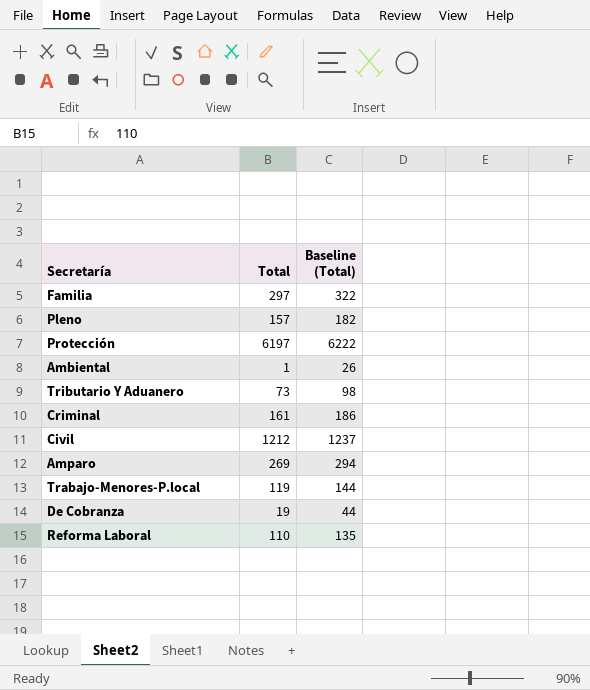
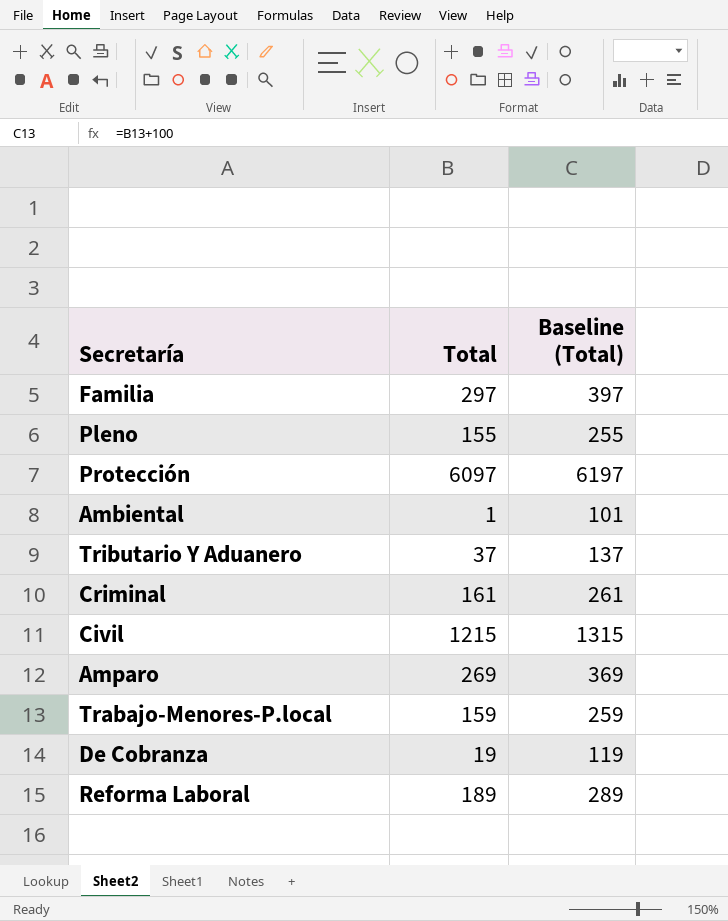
column Baseline (Total) | formula: [Total] + 25 -> [Total] + 100
Pleno | Total: 157 -> 155
Protección | Total: 6197 -> 6097
Tributario Y Aduanero | Total: 73 -> 37
Civil | Total: 1212 -> 1215
Trabajo-Menores-P.local | Total: 119 -> 159
Reforma Laboral | Total: 110 -> 189

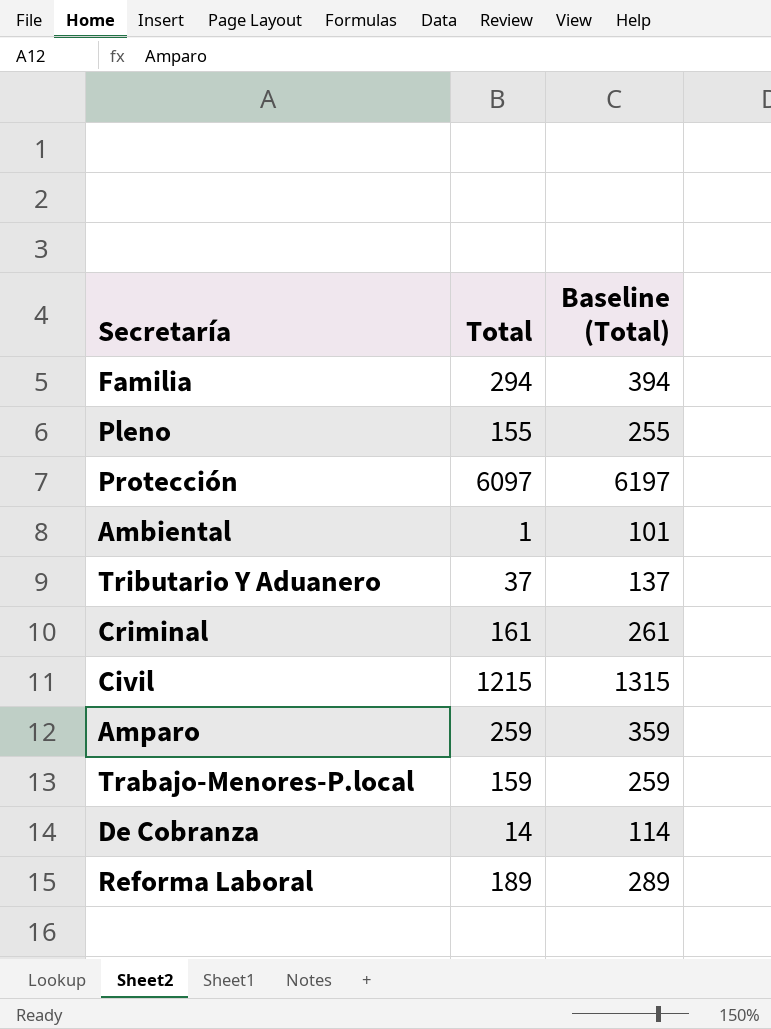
Familia | Total: 297 -> 294
Familia | Baseline (Total): 397 -> 394
Amparo | Total: 269 -> 259
Amparo | Baseline (Total): 369 -> 359
De Cobranza | Total: 19 -> 14
De Cobranza | Baseline (Total): 119 -> 114

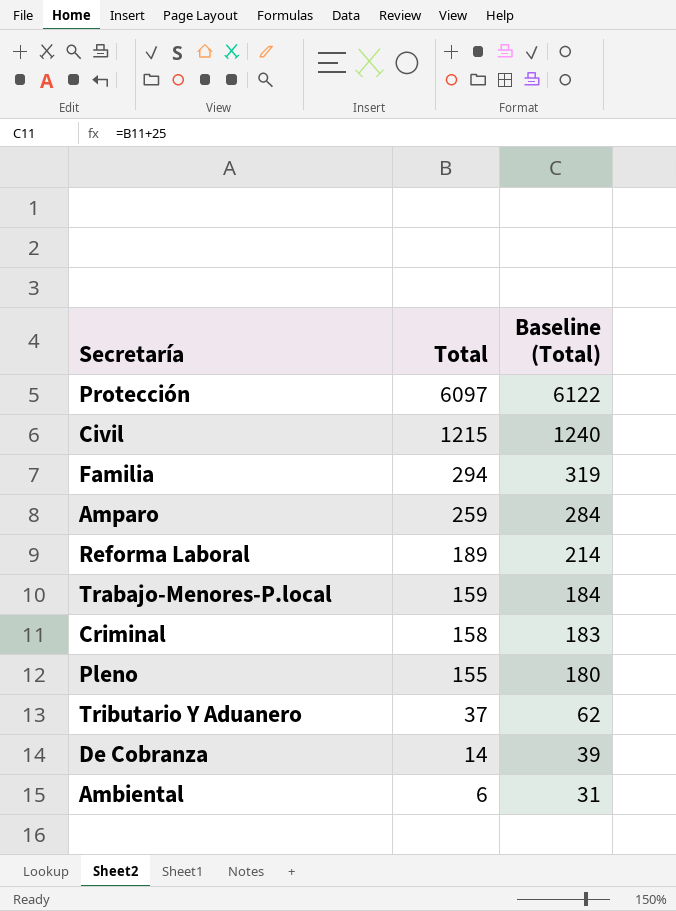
row order: none -> Total descending
column Baseline (Total) | formula: [Total] + 100 -> [Total] + 25
Criminal | Total: 161 -> 158
Ambiental | Total: 1 -> 6

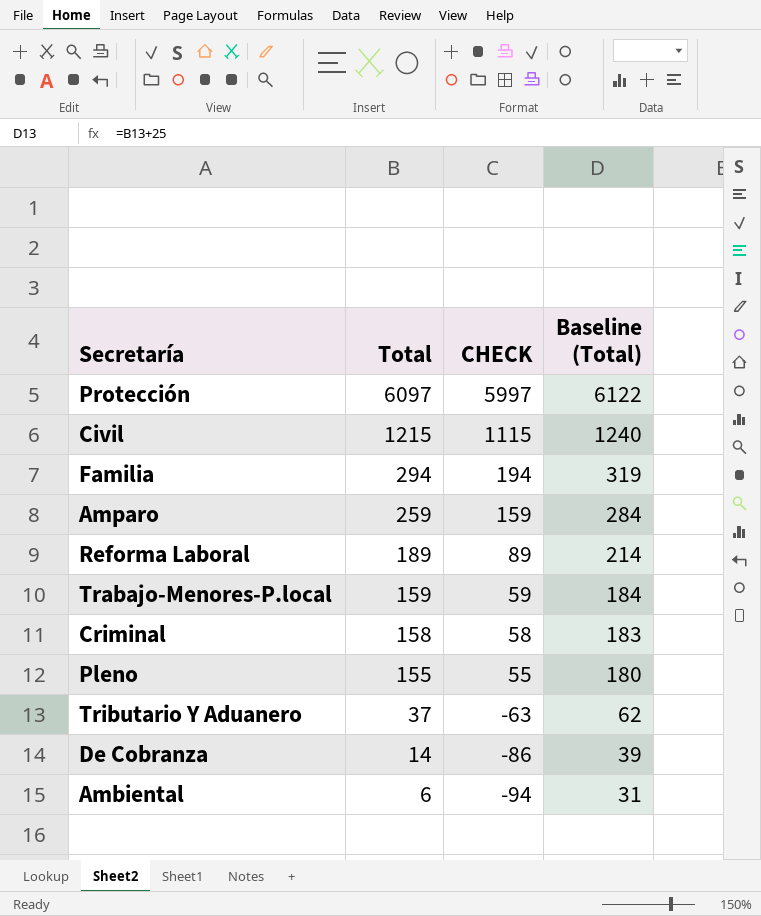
column CHECK | formula: none -> [Total] - 100

